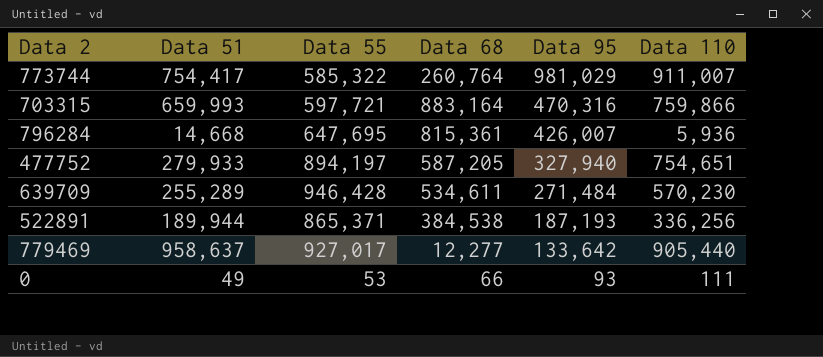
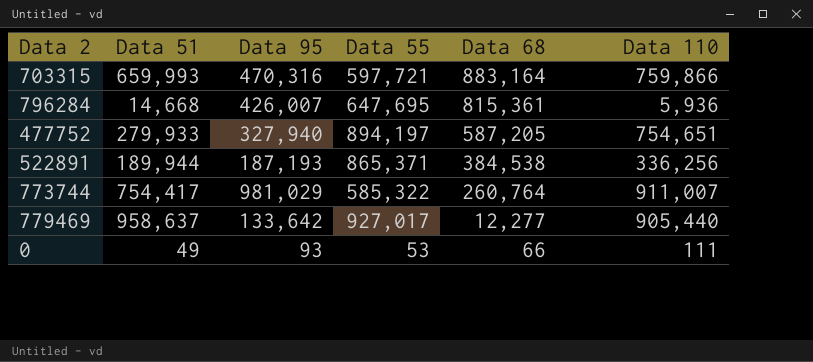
row order: Data 95 descending -> Data 68 descending
column Data 95 | position: 5 -> 3
row 639709: 255,289 | 946,428 | 534,611 | 271,484 | 570,230 -> none

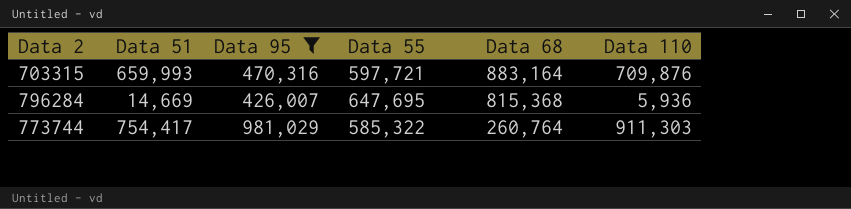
filter: none -> Data 95 >= 426,007
703315 | Data 110: 759,866 -> 709,876
796284 | Data 51: 14,668 -> 14,669
796284 | Data 68: 815,361 -> 815,368
773744 | Data 110: 911,007 -> 911,303

